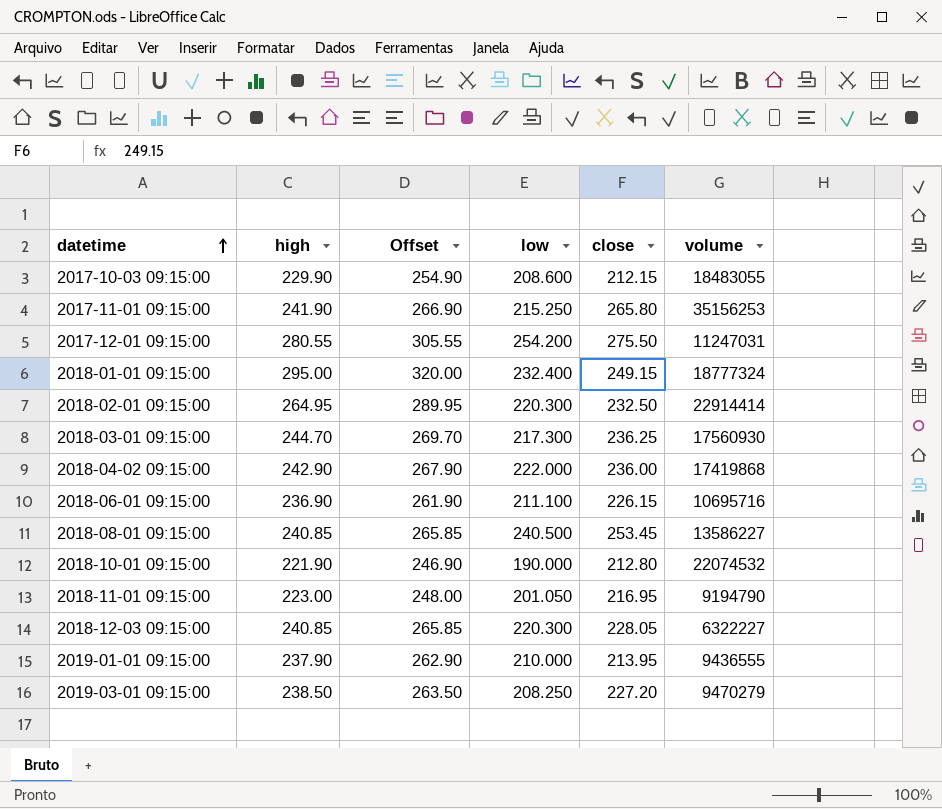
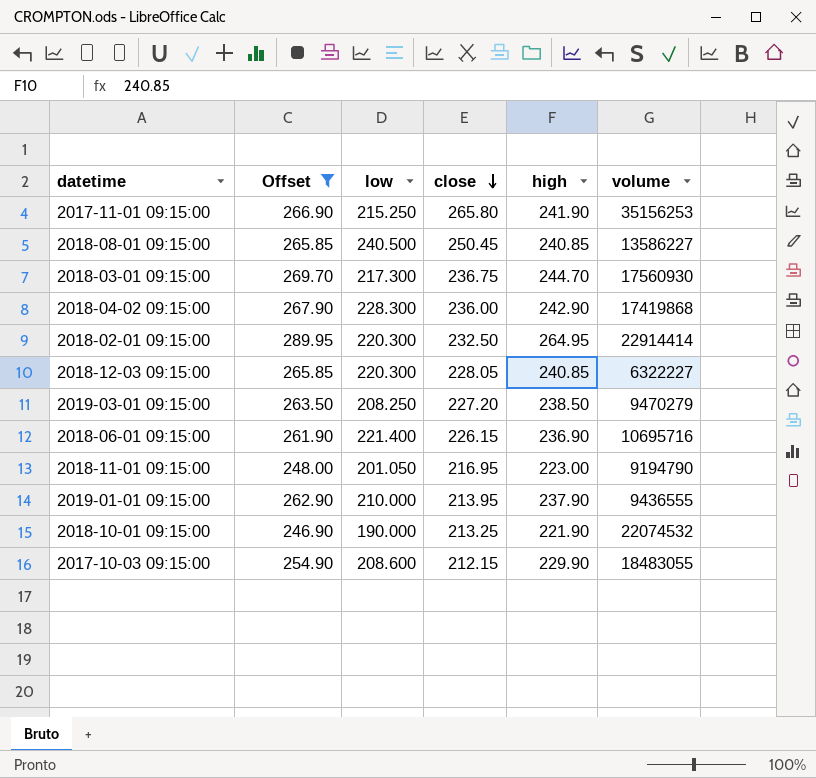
filter: none -> Offset <= 289.95
row order: datetime ascending -> close descending
column high | position: 2 -> 5
2018-08-01 09:15:00 | close: 253.45 -> 250.45
2018-03-01 09:15:00 | close: 236.25 -> 236.75
2018-04-02 09:15:00 | low: 222.000 -> 228.300
2018-06-01 09:15:00 | low: 211.100 -> 221.400
2018-10-01 09:15:00 | close: 212.80 -> 213.25

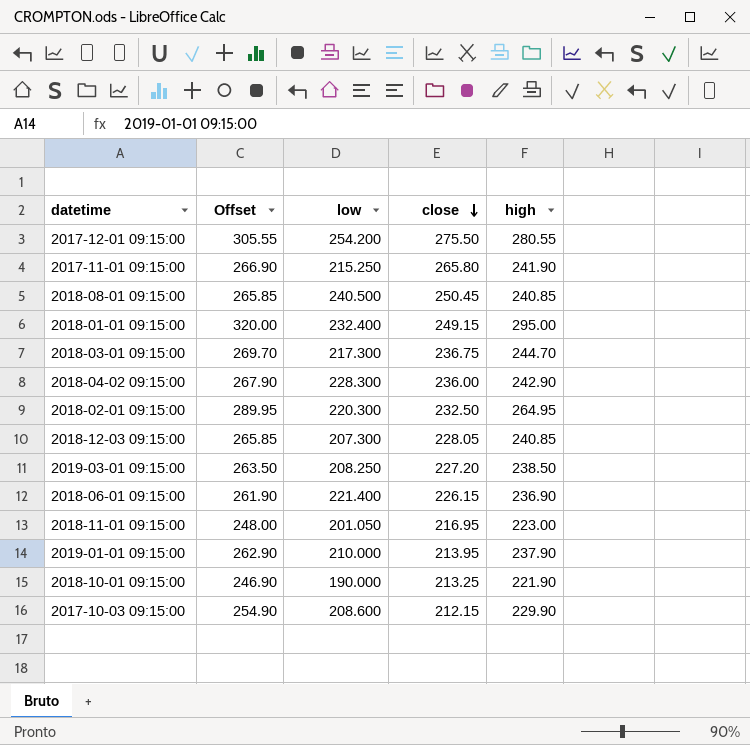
filter: Offset <= 289.95 -> none
column volume | position: 6 -> none
2018-12-03 09:15:00 | low: 220.300 -> 207.300

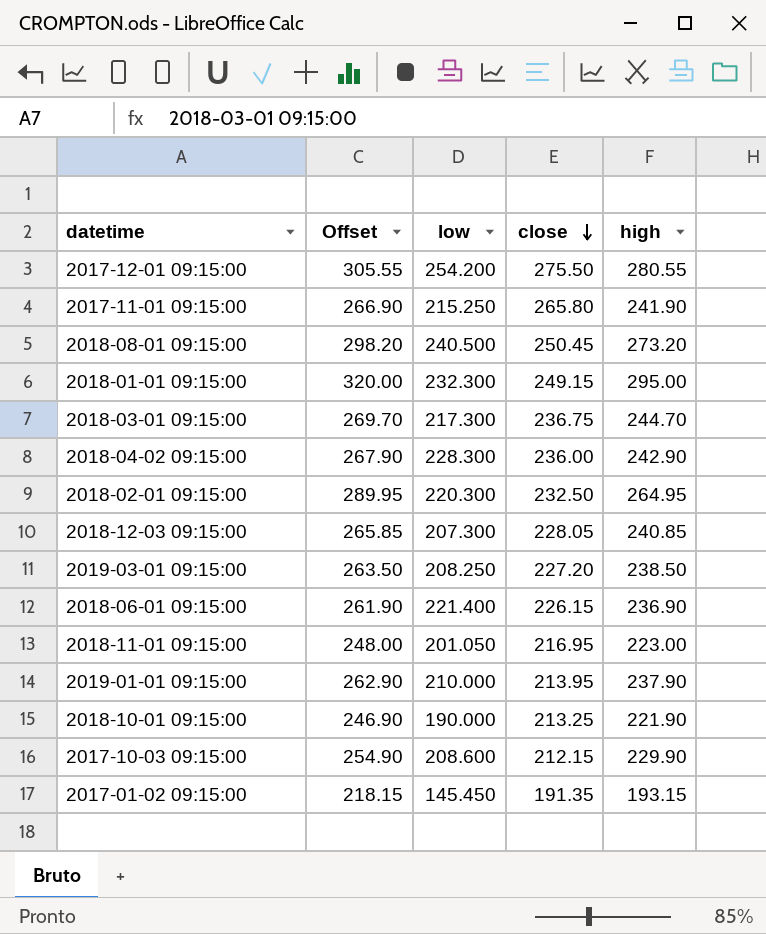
2018-08-01 09:15:00 | Offset: 265.85 -> 298.20
2018-08-01 09:15:00 | high: 240.85 -> 273.20
2018-01-01 09:15:00 | low: 232.400 -> 232.300
row 2017-01-02 09:15:00: none -> 218.15 | 145.450 | 191.35 | 193.15

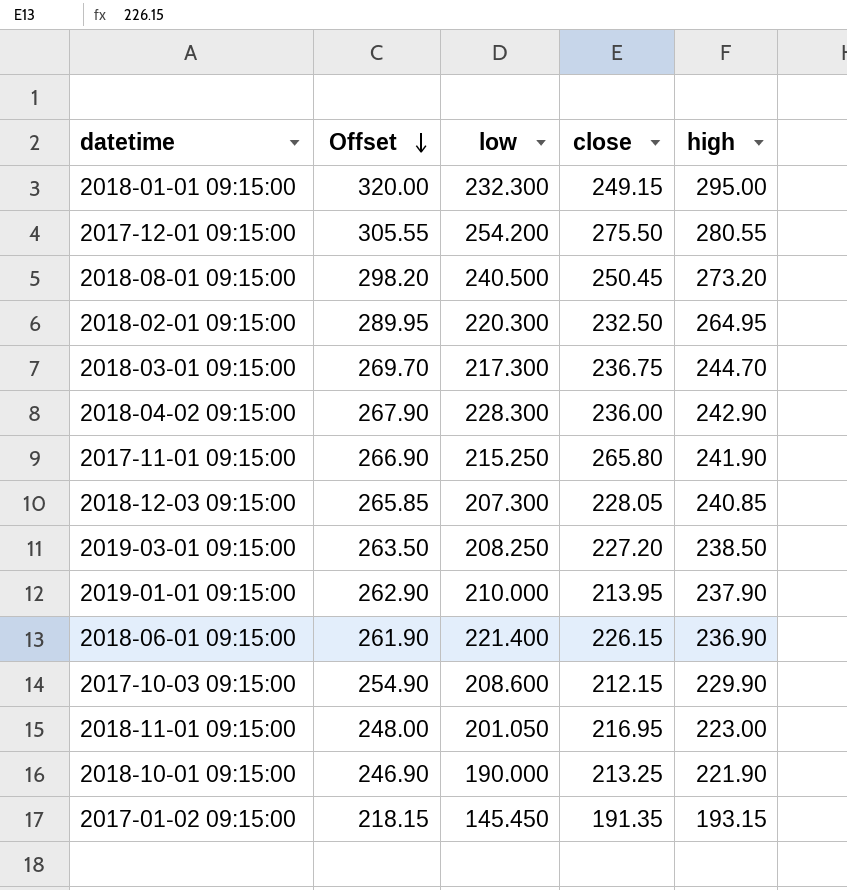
row order: close descending -> Offset descending

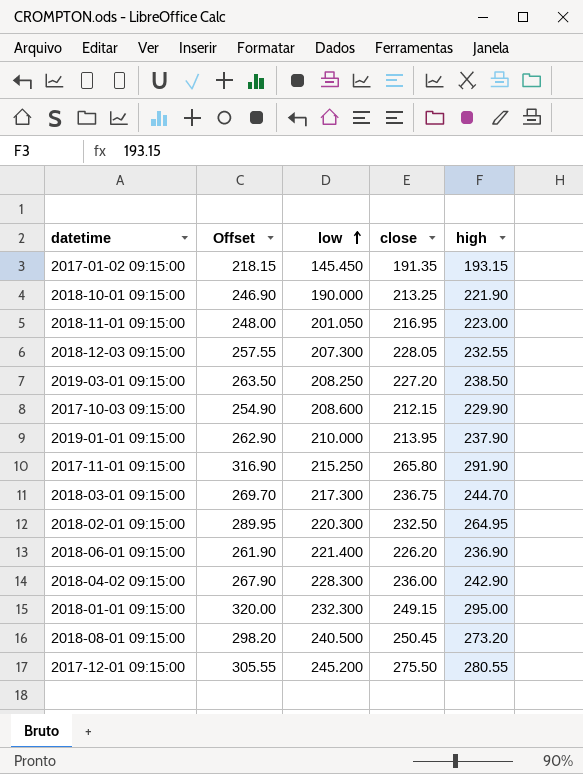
row order: Offset descending -> low ascending
2018-12-03 09:15:00 | Offset: 265.85 -> 257.55
2018-12-03 09:15:00 | high: 240.85 -> 232.55
2017-11-01 09:15:00 | Offset: 266.90 -> 316.90
2017-11-01 09:15:00 | high: 241.90 -> 291.90
2018-06-01 09:15:00 | close: 226.15 -> 226.20
2017-12-01 09:15:00 | low: 254.200 -> 245.200

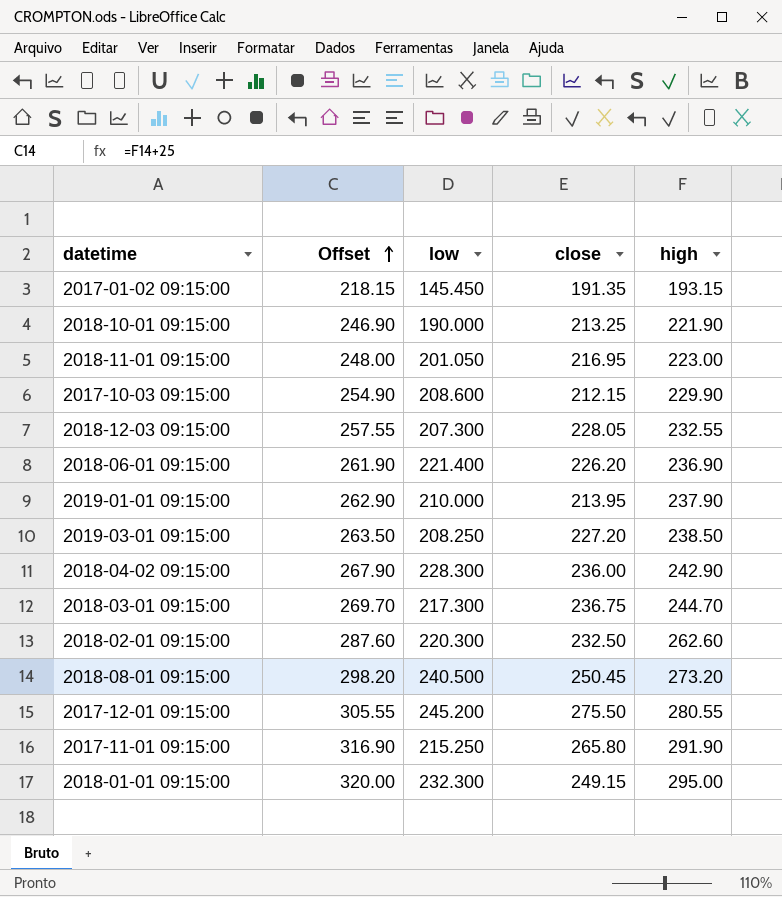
row order: low ascending -> Offset ascending
2018-02-01 09:15:00 | Offset: 289.95 -> 287.60
2018-02-01 09:15:00 | high: 264.95 -> 262.60

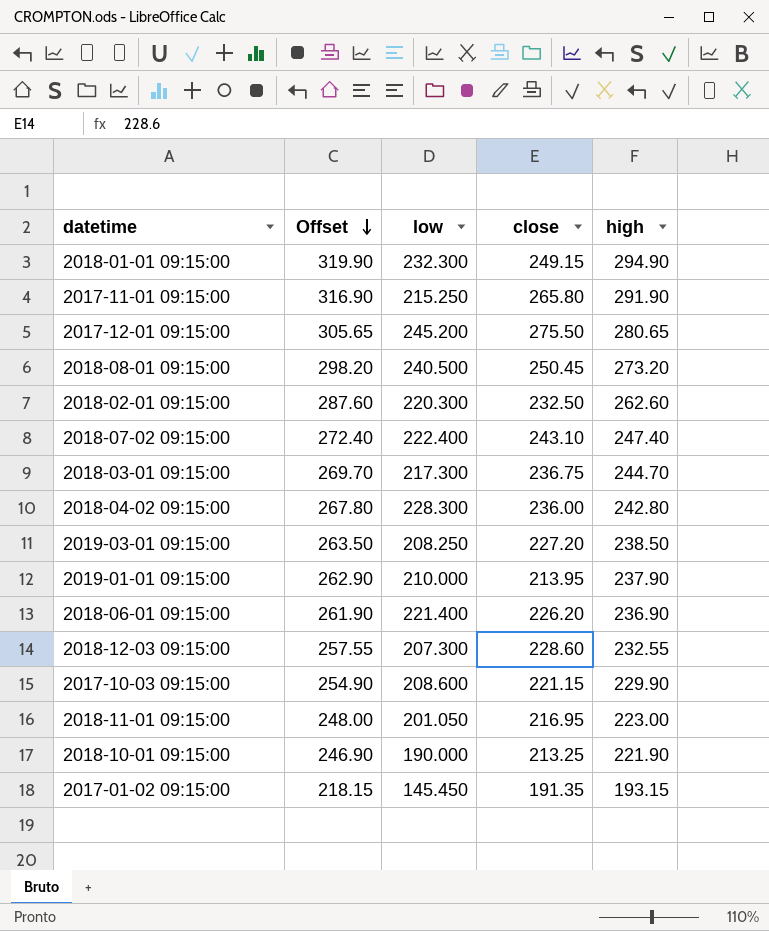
row order: Offset ascending -> Offset descending
2018-01-01 09:15:00 | Offset: 320.00 -> 319.90
2018-01-01 09:15:00 | high: 295.00 -> 294.90
2017-12-01 09:15:00 | Offset: 305.55 -> 305.65
2017-12-01 09:15:00 | high: 280.55 -> 280.65
row 2018-07-02 09:15:00: none -> 272.40 | 222.400 | 243.10 | 247.40
2018-04-02 09:15:00 | Offset: 267.90 -> 267.80
2018-04-02 09:15:00 | high: 242.90 -> 242.80
2018-12-03 09:15:00 | close: 228.05 -> 228.60
2017-10-03 09:15:00 | close: 212.15 -> 221.15

